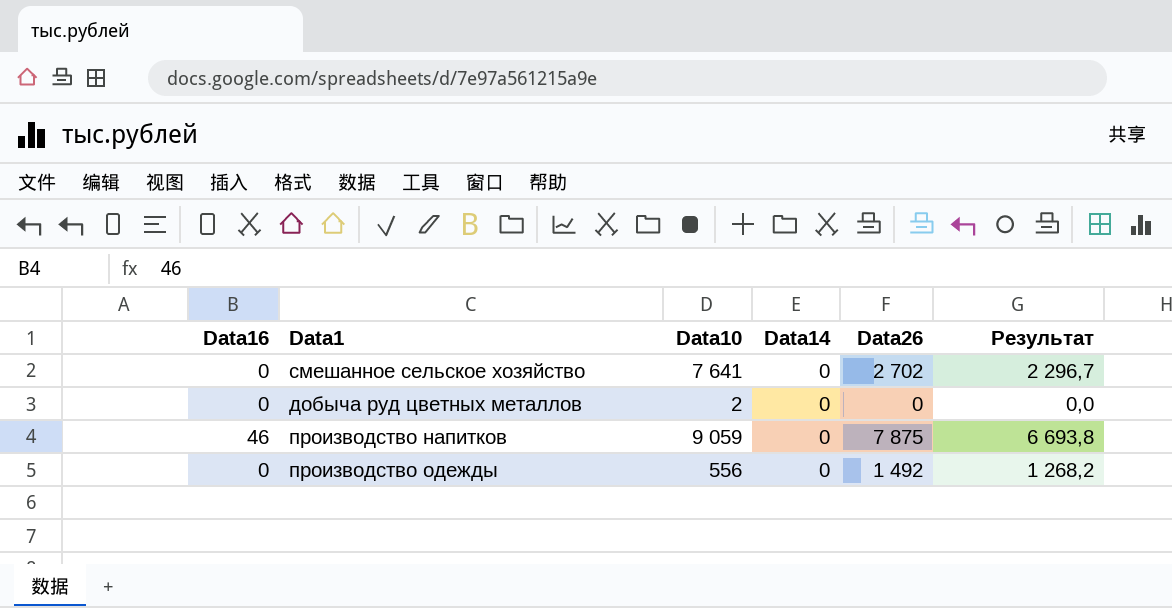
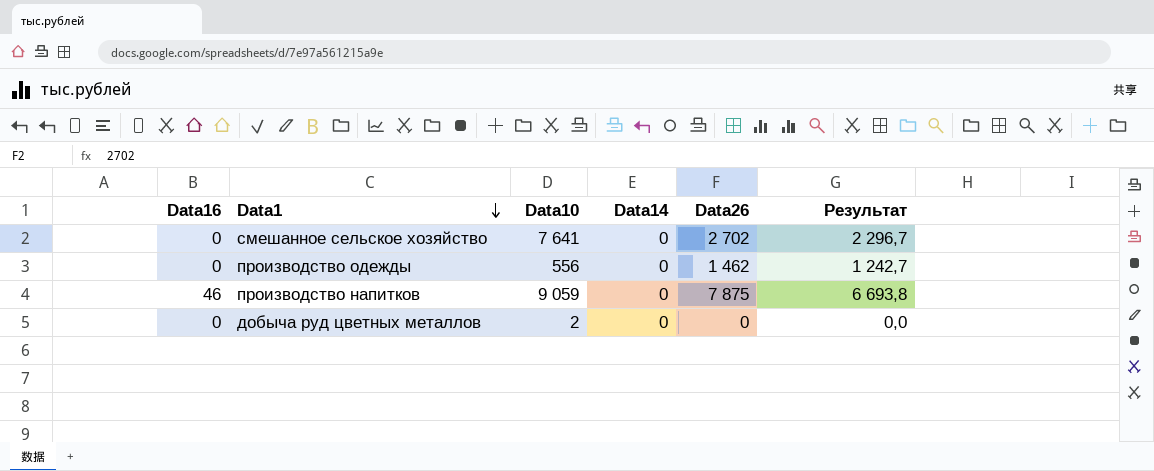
row order: none -> Data1 descending
производство одежды | Data26: 1 492 -> 1 462
производство одежды | Результат: 1 268,2 -> 1 242,7

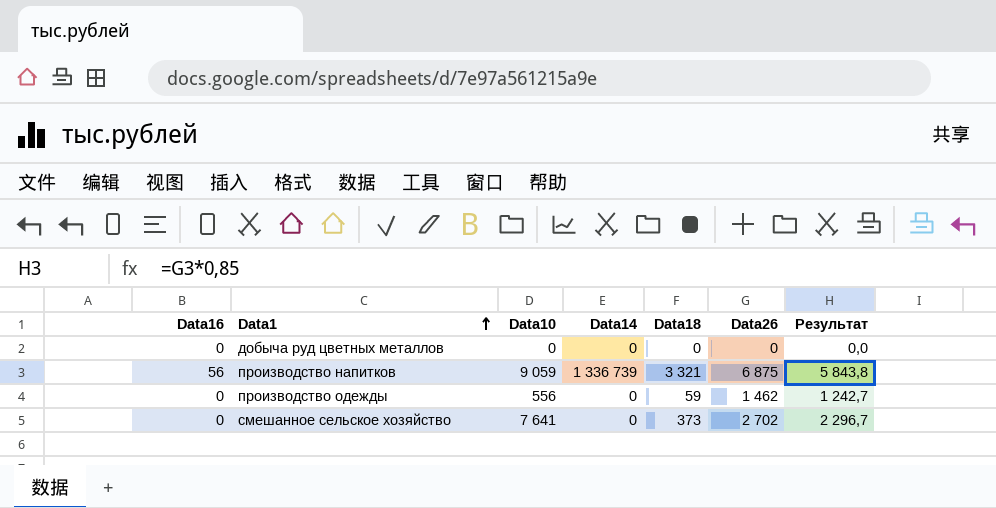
row order: Data1 descending -> Data1 ascending
column Data18 | position: none -> 5
добыча руд цветных металлов | Data10: 2 -> 0
производство напитков | Data16: 46 -> 56
производство напитков | Data14: 0 -> 1 336 739
производство напитков | Data26: 7 875 -> 6 875
производство напитков | Результат: 6 693,8 -> 5 843,8

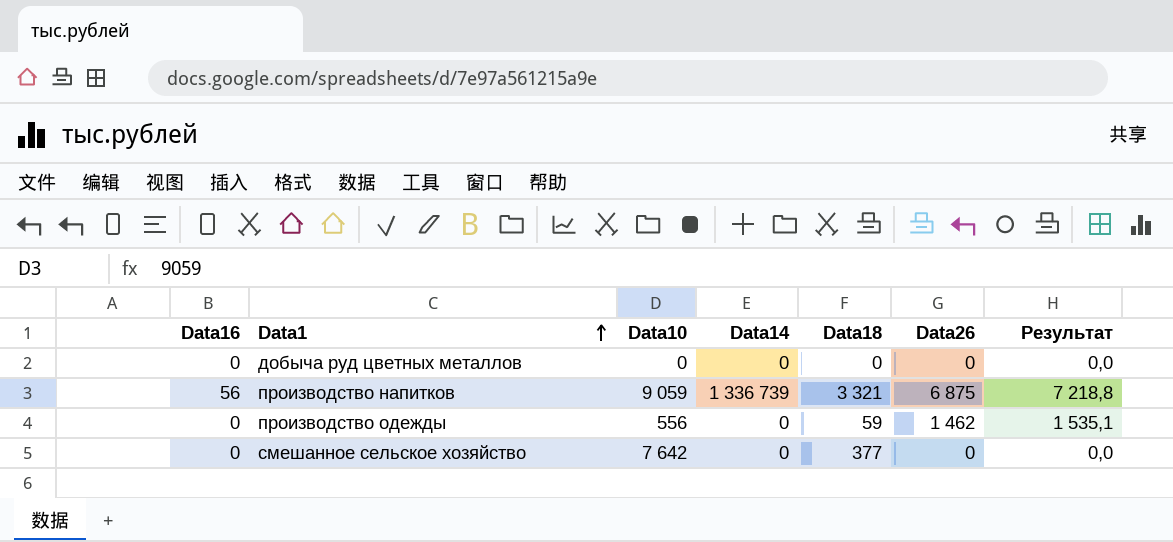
column Результат | formula: [Data26] * 0,85 -> [Data26] * 1,05
смешанное сельское хозяйство | Data10: 7 641 -> 7 642
смешанное сельское хозяйство | Data18: 373 -> 377
смешанное сельское хозяйство | Data26: 2 702 -> 0

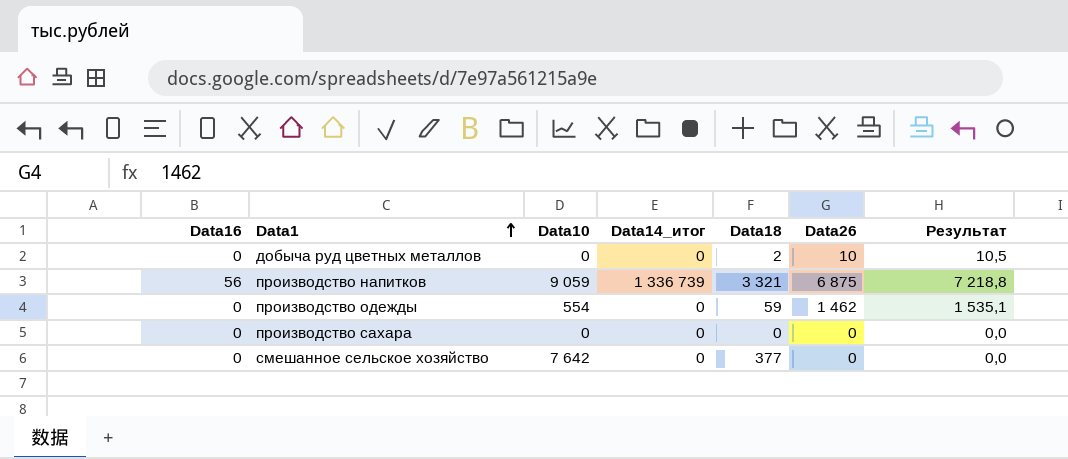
column name: Data14 -> Data14_итог
добыча руд цветных металлов | Data18: 0 -> 2
добыча руд цветных металлов | Data26: 0 -> 10
добыча руд цветных металлов | Результат: 0,0 -> 10,5
производство одежды | Data10: 556 -> 554
row производство сахара: none -> 0 | 0 | 0 | 0 | 0 | 0,0

